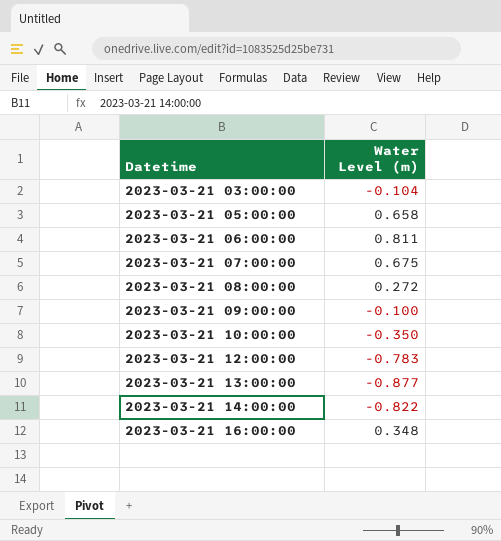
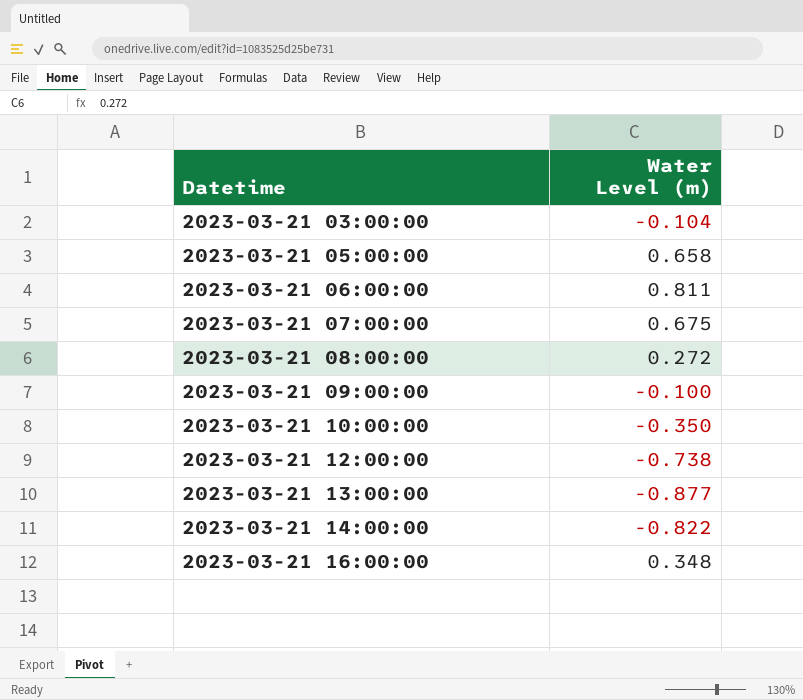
2023-03-21 12:00:00 | Water Level (m): -0.783 -> -0.738

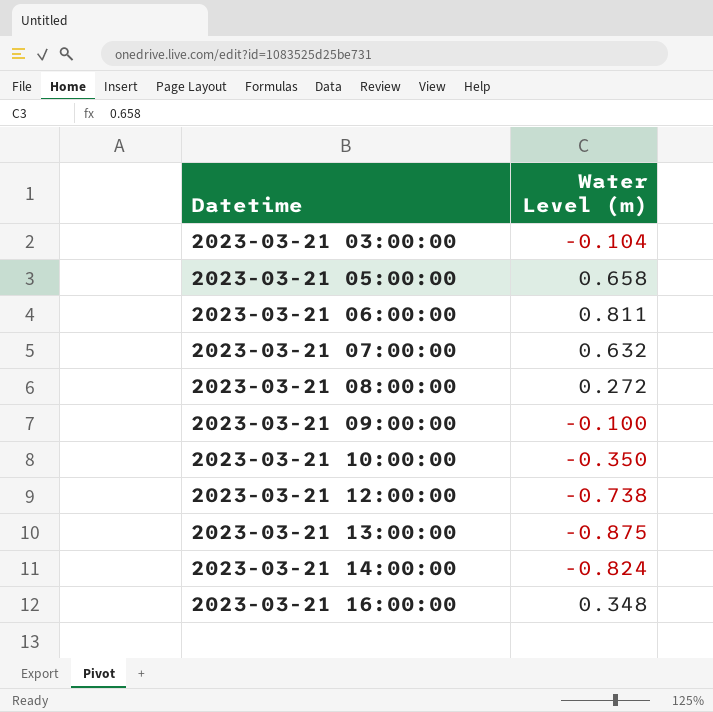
2023-03-21 07:00:00 | Water Level (m): 0.675 -> 0.632
2023-03-21 13:00:00 | Water Level (m): -0.877 -> -0.875
2023-03-21 14:00:00 | Water Level (m): -0.822 -> -0.824

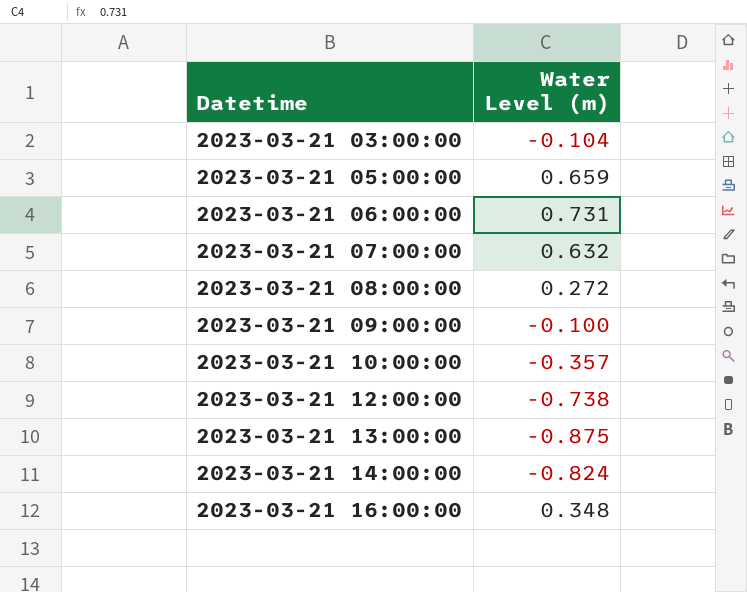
2023-03-21 05:00:00 | Water Level (m): 0.658 -> 0.659
2023-03-21 06:00:00 | Water Level (m): 0.811 -> 0.731
2023-03-21 10:00:00 | Water Level (m): -0.350 -> -0.357

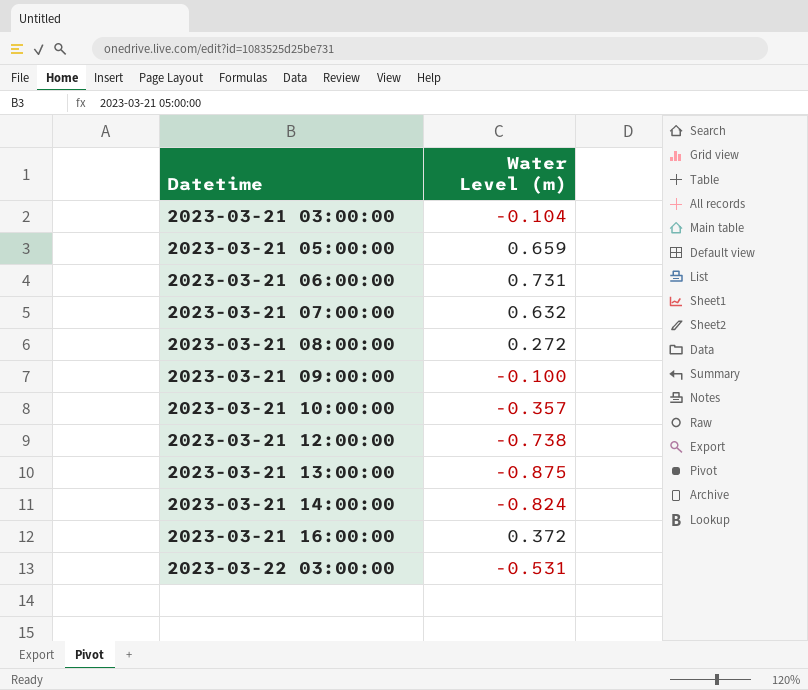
2023-03-21 16:00:00 | Water Level (m): 0.348 -> 0.372
row 2023-03-22 03:00:00: none -> -0.531

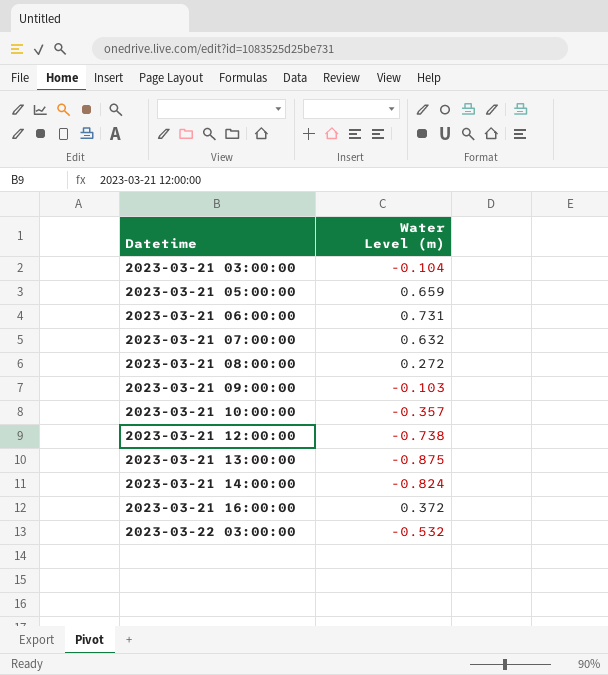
2023-03-21 09:00:00 | Water Level (m): -0.100 -> -0.103
2023-03-22 03:00:00 | Water Level (m): -0.531 -> -0.532

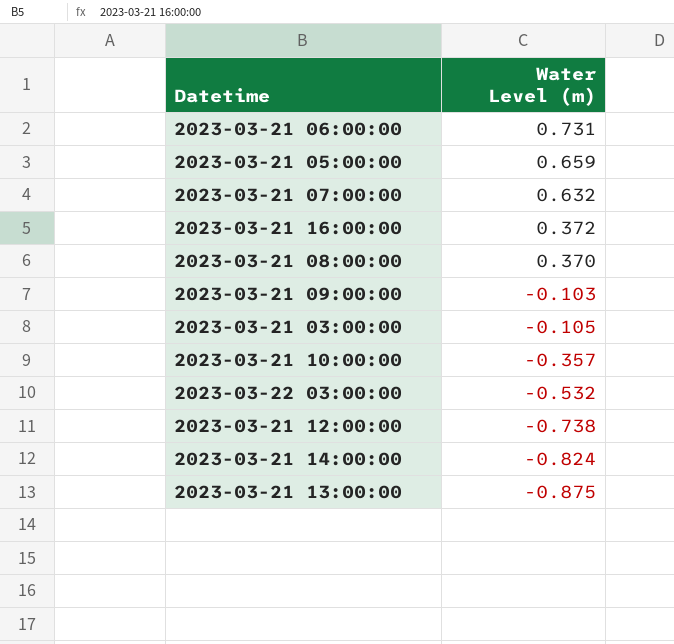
row order: Datetime ascending -> Water Level (m) descending
2023-03-21 08:00:00 | Water Level (m): 0.272 -> 0.370
2023-03-21 03:00:00 | Water Level (m): -0.104 -> -0.105

